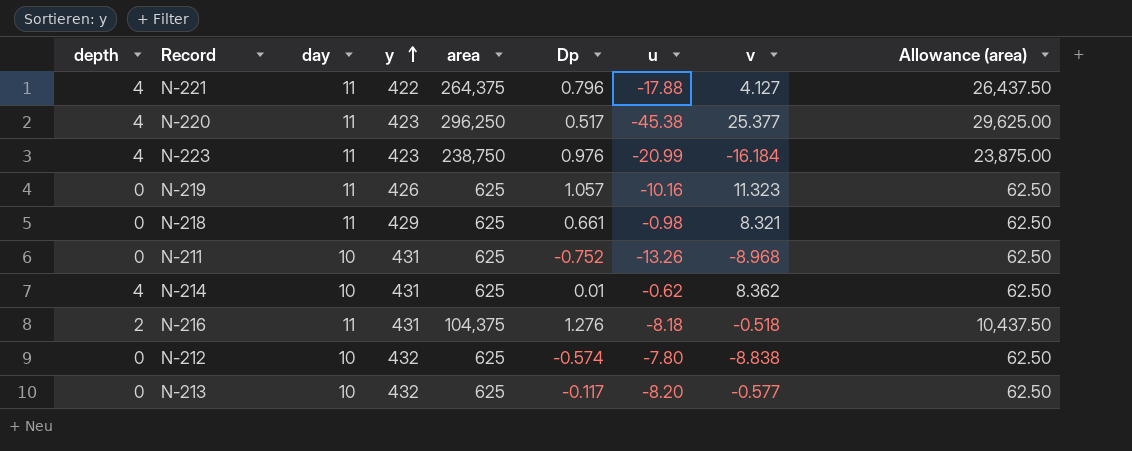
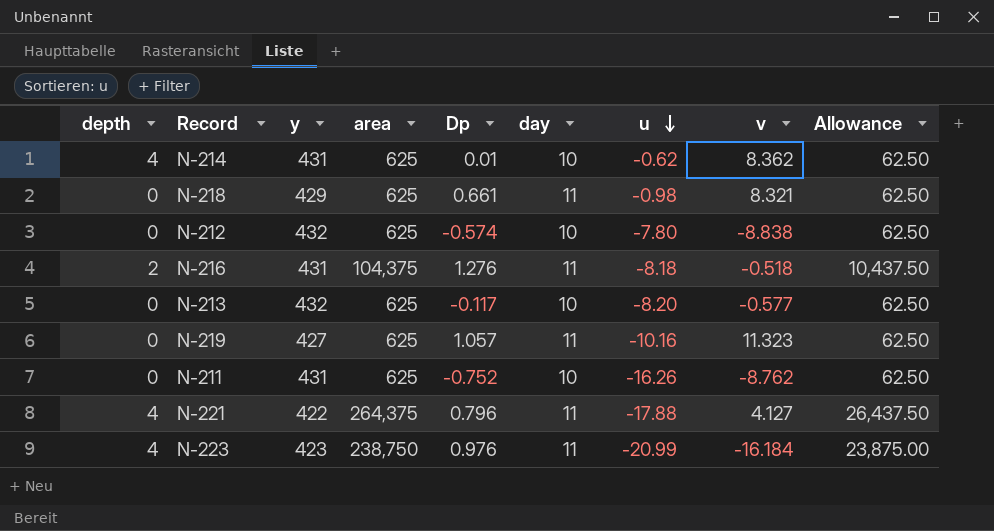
row order: y ascending -> u descending
column day | position: 3 -> 6
column name: Allowance (area) -> Allowance
row N-220: 4 | 11 | 423 | 296,250 | 0.517 | -45.38 | 25.377 | 29,625.00 -> none
N-219 | y: 426 -> 427
N-211 | u: -13.26 -> -16.26
N-211 | v: -8.968 -> -8.762

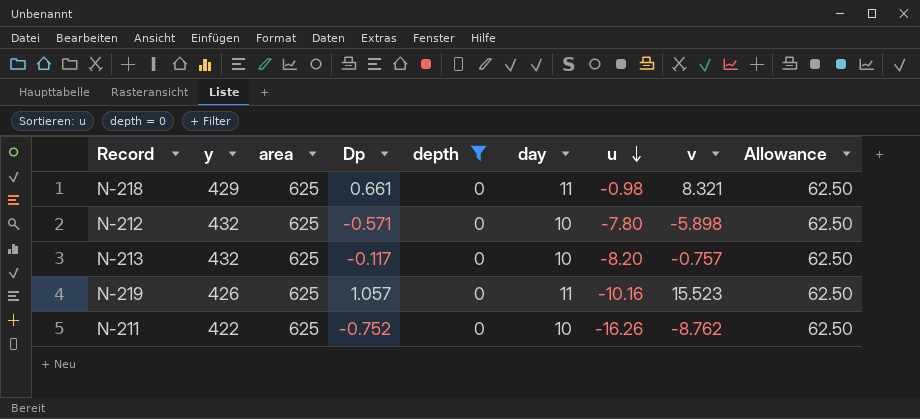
filter: none -> depth = 0
column depth | position: 1 -> 5
N-212 | Dp: -0.574 -> -0.571
N-212 | v: -8.838 -> -5.898
N-213 | v: -0.577 -> -0.757
N-219 | y: 427 -> 426
N-219 | v: 11.323 -> 15.523
N-211 | y: 431 -> 422

